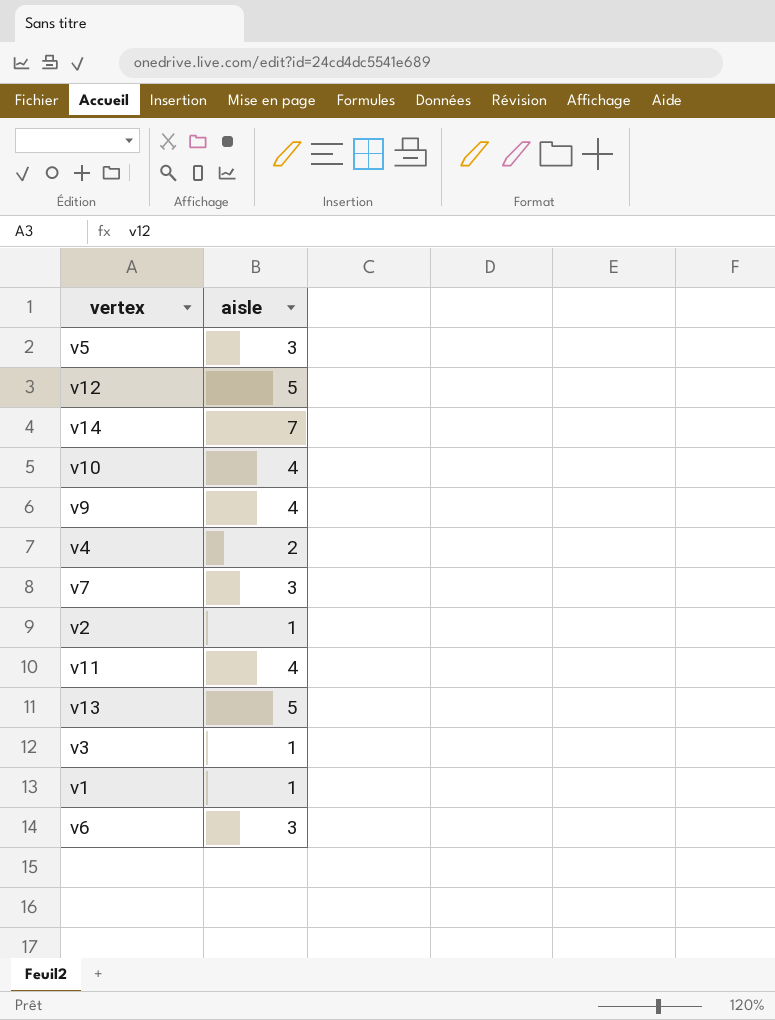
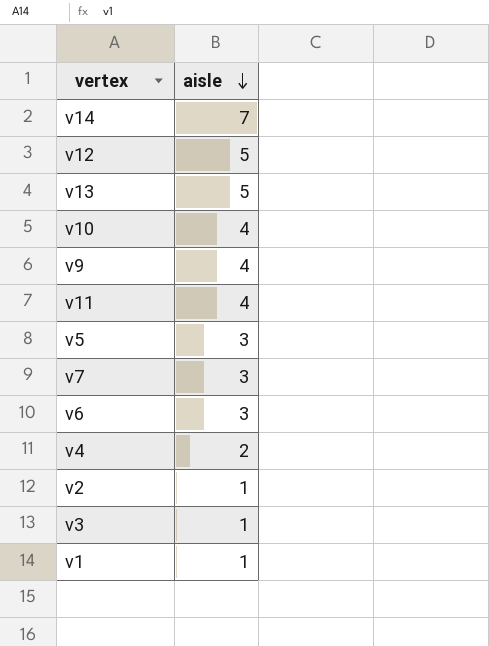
row order: none -> aisle descending

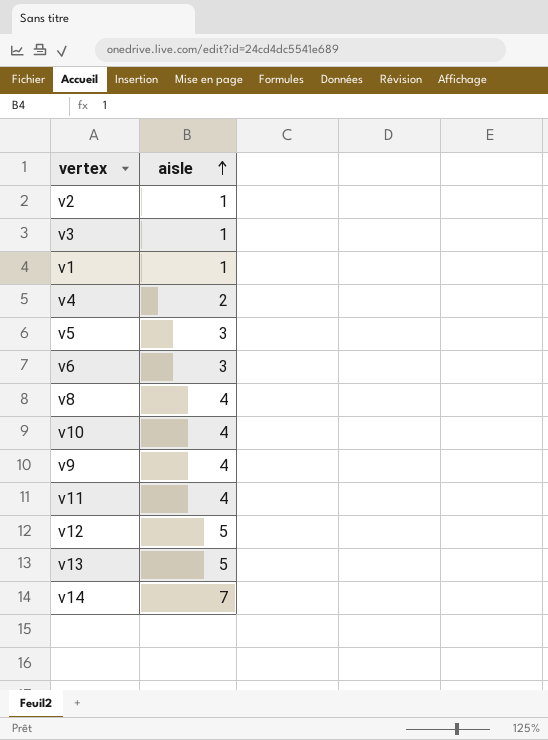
row order: aisle descending -> aisle ascending
row v7: 3 -> none
row v8: none -> 4

